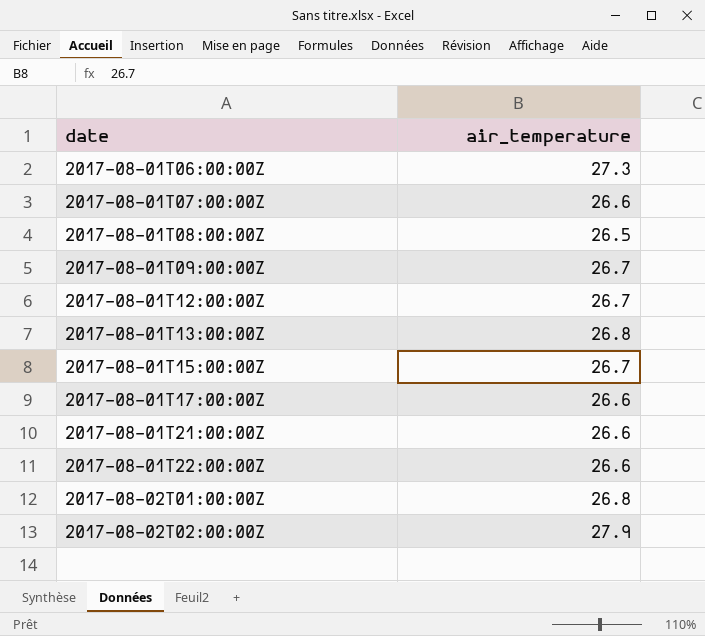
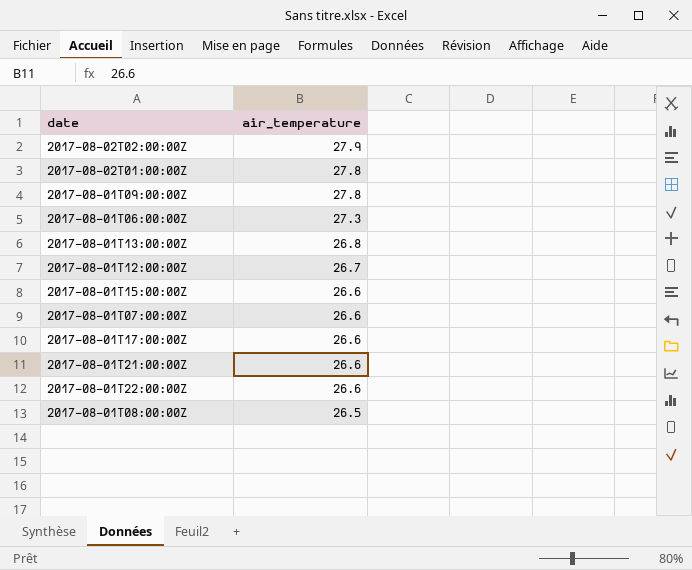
row order: date ascending -> air_temperature descending
2017-08-02T01:00:00Z | air_temperature: 26.8 -> 27.8
2017-08-01T09:00:00Z | air_temperature: 26.7 -> 27.8
2017-08-01T15:00:00Z | air_temperature: 26.7 -> 26.6

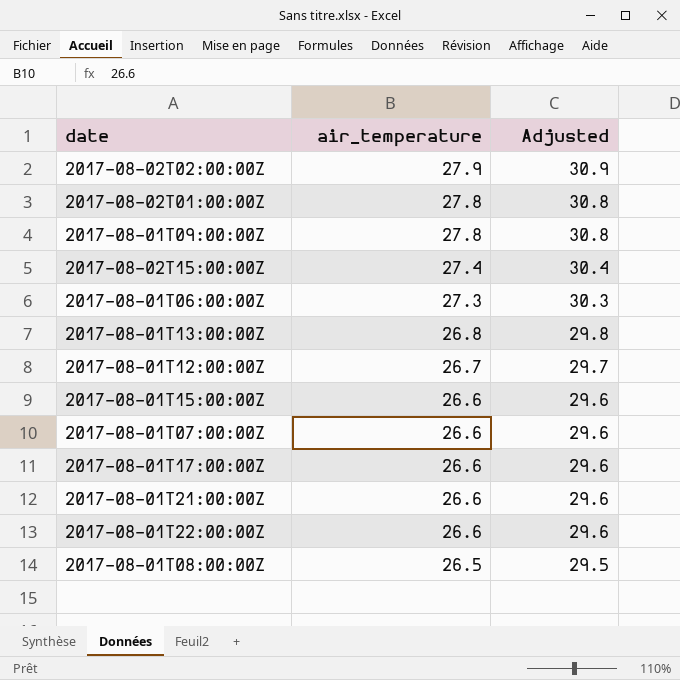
column Adjusted | formula: none -> [air_temperature] + 3
row 2017-08-02T15:00:00Z: none -> 27.4 | 30.4

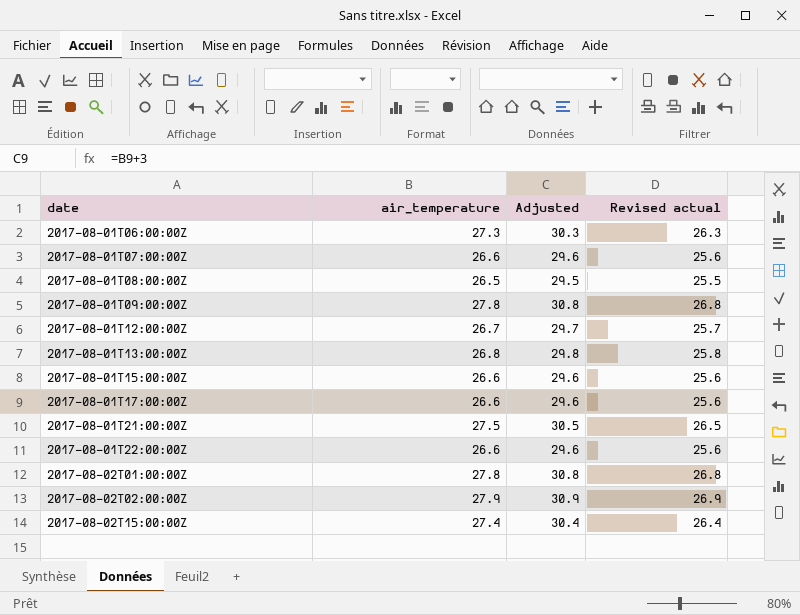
row order: air_temperature descending -> date ascending
column Revised actual | formula: none -> [air_temperature] - 1
2017-08-01T21:00:00Z | air_temperature: 26.6 -> 27.5
2017-08-01T21:00:00Z | Adjusted: 29.6 -> 30.5

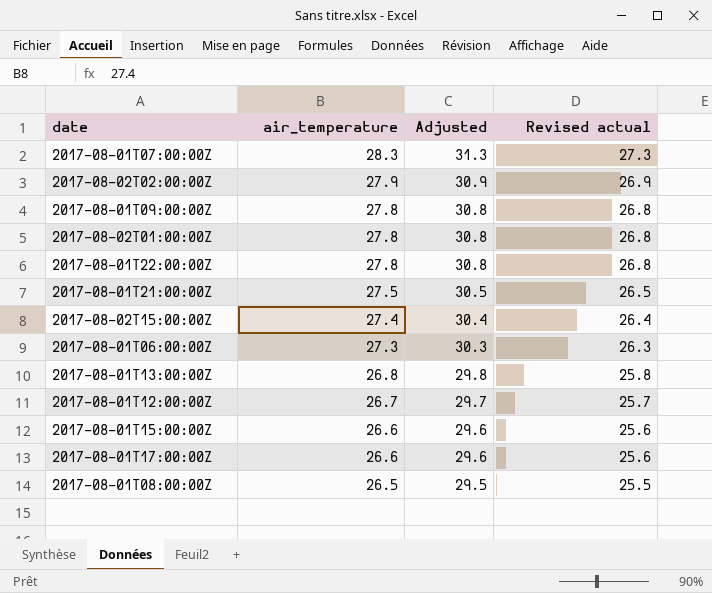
row order: date ascending -> air_temperature descending
2017-08-01T07:00:00Z | air_temperature: 26.6 -> 28.3
2017-08-01T07:00:00Z | Adjusted: 29.6 -> 31.3
2017-08-01T07:00:00Z | Revised actual: 25.6 -> 27.3
2017-08-01T22:00:00Z | air_temperature: 26.6 -> 27.8
2017-08-01T22:00:00Z | Adjusted: 29.6 -> 30.8
2017-08-01T22:00:00Z | Revised actual: 25.6 -> 26.8

